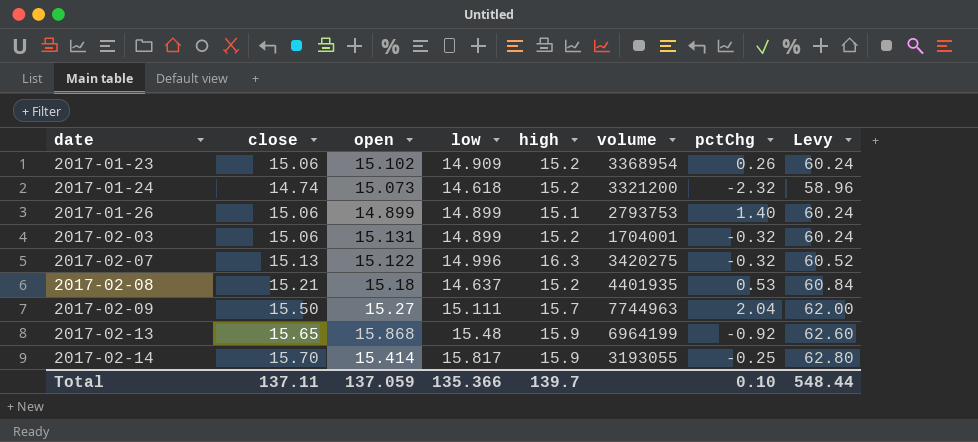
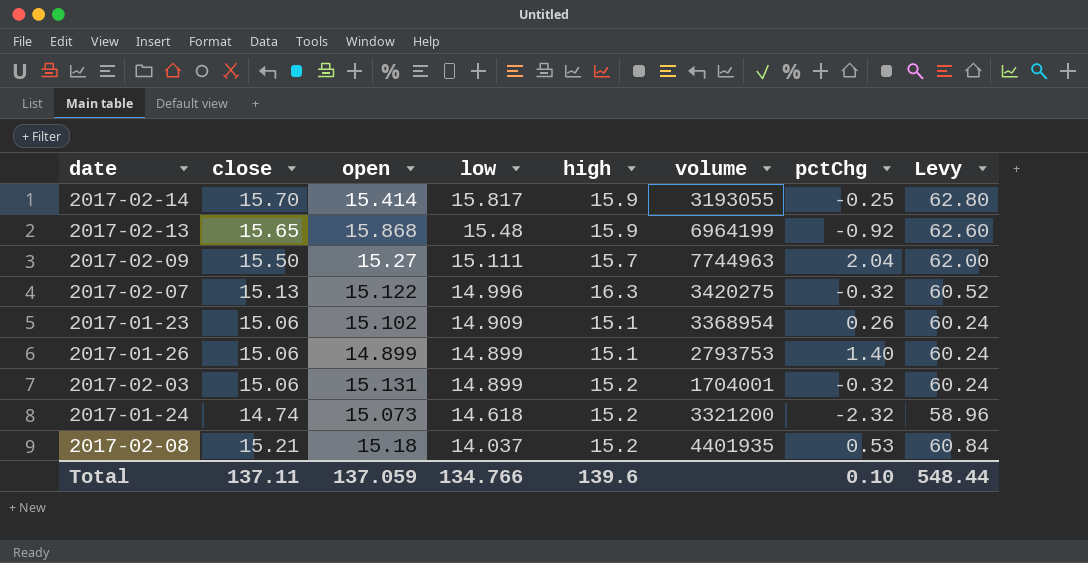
row order: date ascending -> low descending
2017-01-23 | high: 15.2 -> 15.1
2017-02-08 | low: 14.637 -> 14.037
Total | low: 135.366 -> 134.766
Total | high: 139.7 -> 139.6

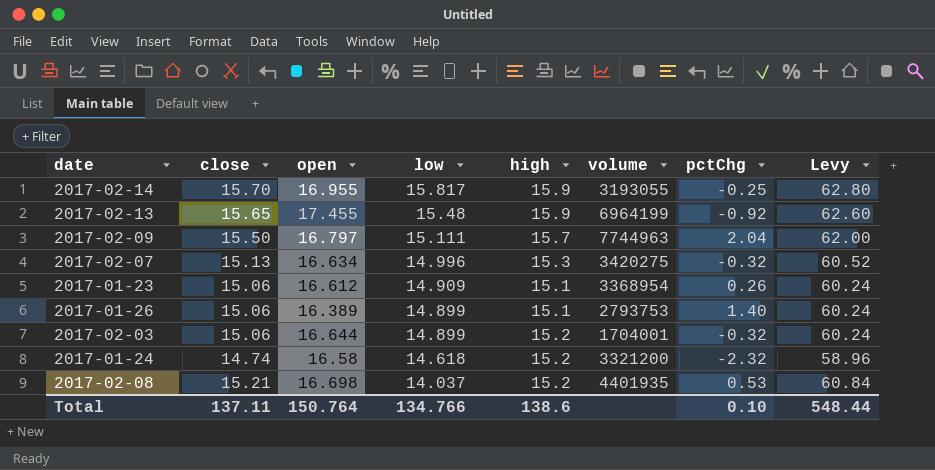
2017-02-14 | open: 15.414 -> 16.955
2017-02-13 | open: 15.868 -> 17.455
2017-02-09 | open: 15.27 -> 16.797
2017-02-07 | open: 15.122 -> 16.634
2017-02-07 | high: 16.3 -> 15.3
2017-01-23 | open: 15.102 -> 16.612
2017-01-26 | open: 14.899 -> 16.389
2017-02-03 | open: 15.131 -> 16.644
2017-01-24 | open: 15.073 -> 16.58
2017-02-08 | open: 15.18 -> 16.698
Total | open: 137.059 -> 150.764
Total | high: 139.6 -> 138.6

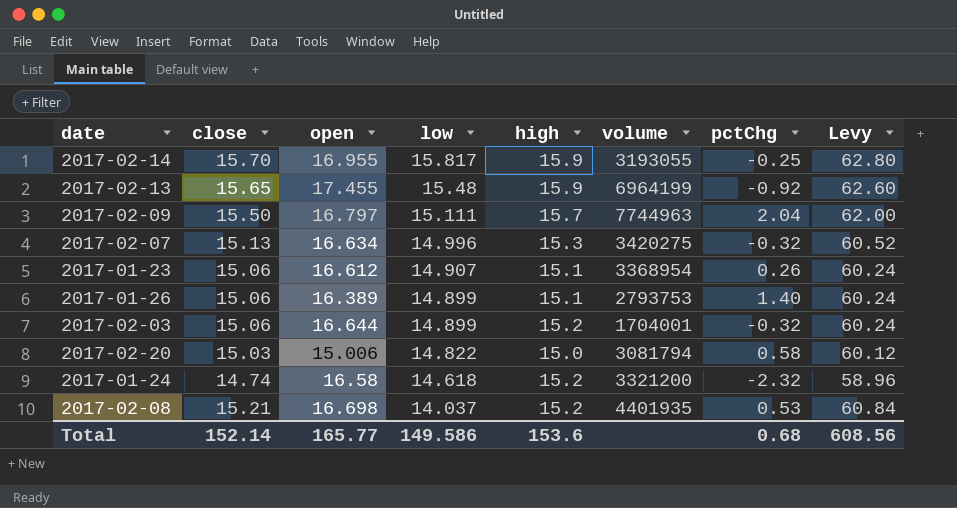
2017-01-23 | low: 14.909 -> 14.907
row 2017-02-20: none -> 15.03 | 15.006 | 14.822 | 15.0 | 3081794 | 0.58 | 60.12
Total | close: 137.11 -> 152.14
Total | open: 150.764 -> 165.77
Total | low: 134.766 -> 149.586
Total | high: 138.6 -> 153.6
Total | pctChg: 0.10 -> 0.68
Total | Levy: 548.44 -> 608.56

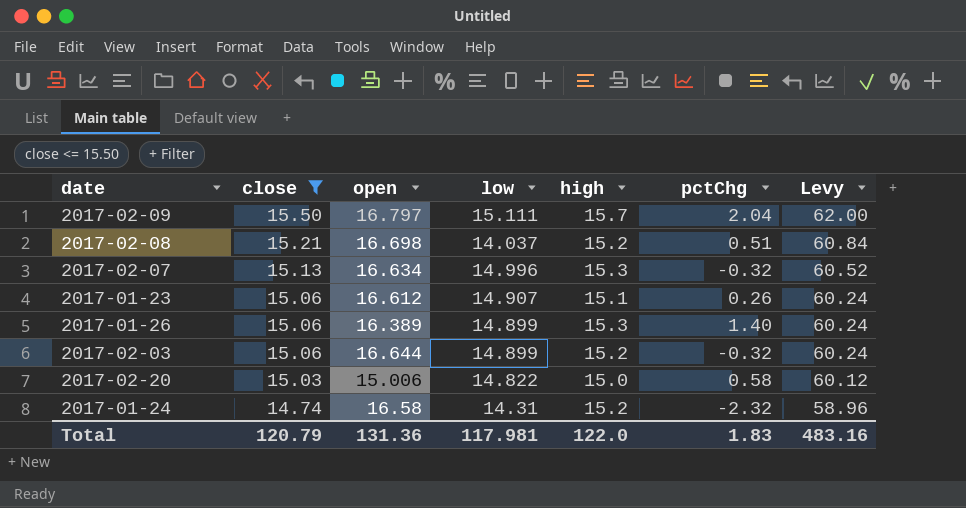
filter: none -> close <= 15.50
row order: low descending -> close descending
column volume | position: 6 -> none
2017-02-08 | pctChg: 0.53 -> 0.51
2017-01-26 | high: 15.1 -> 15.3
2017-01-24 | low: 14.618 -> 14.31
Total | close: 152.14 -> 120.79
Total | open: 165.77 -> 131.36
Total | low: 149.586 -> 117.981
Total | high: 153.6 -> 122.0
Total | pctChg: 0.68 -> 1.83
Total | Levy: 608.56 -> 483.16

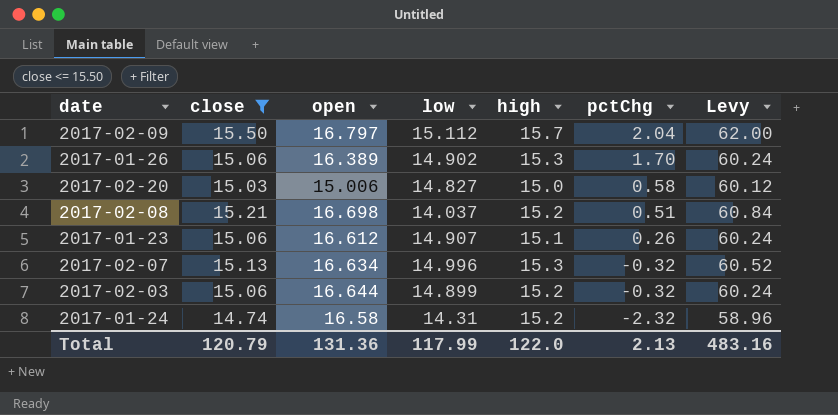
row order: close descending -> pctChg descending
2017-02-09 | low: 15.111 -> 15.112
2017-01-26 | low: 14.899 -> 14.902
2017-01-26 | pctChg: 1.40 -> 1.70
2017-02-20 | low: 14.822 -> 14.827
Total | low: 117.981 -> 117.99
Total | pctChg: 1.83 -> 2.13

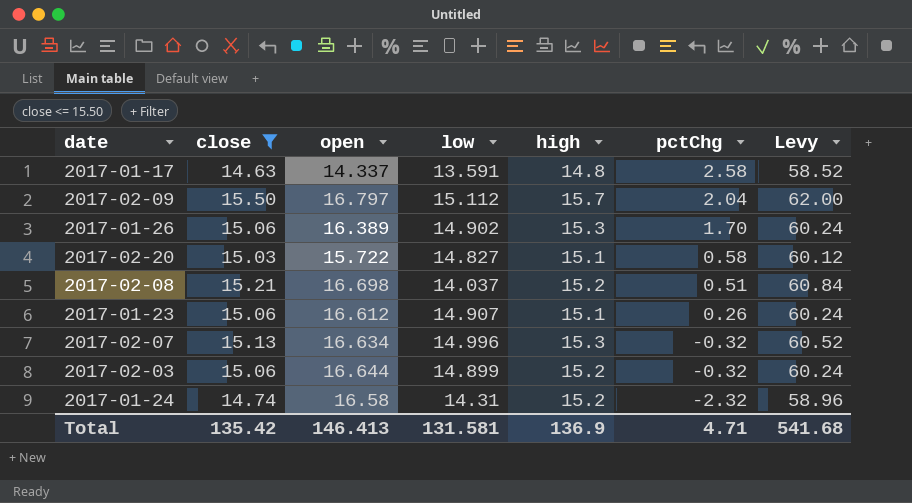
row 2017-01-17: none -> 14.63 | 14.337 | 13.591 | 14.8 | 2.58 | 58.52
2017-02-20 | open: 15.006 -> 15.722
2017-02-20 | high: 15.0 -> 15.1
Total | close: 120.79 -> 135.42
Total | open: 131.36 -> 146.413
Total | low: 117.99 -> 131.581
Total | high: 122.0 -> 136.9
Total | pctChg: 2.13 -> 4.71
Total | Levy: 483.16 -> 541.68

